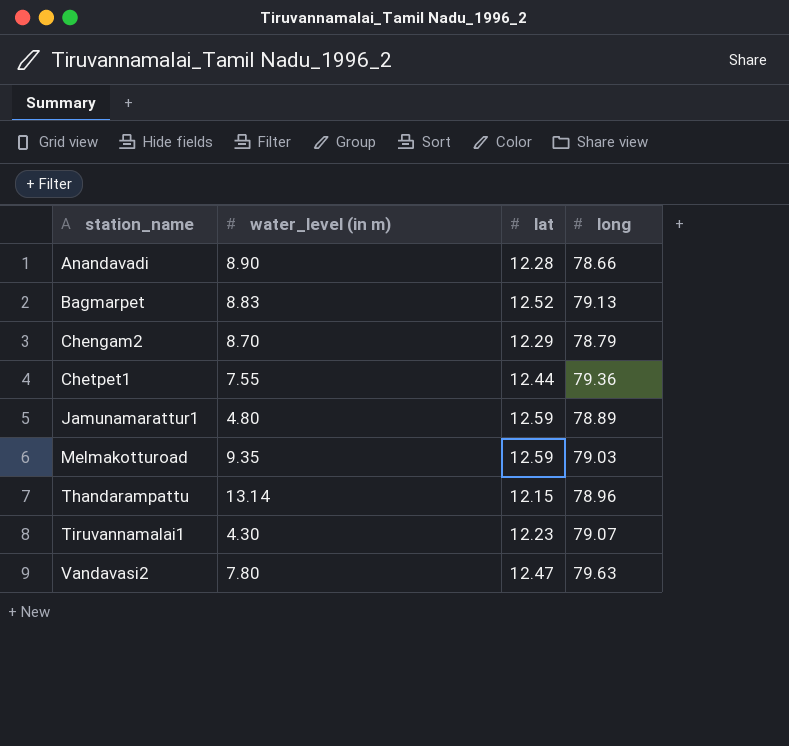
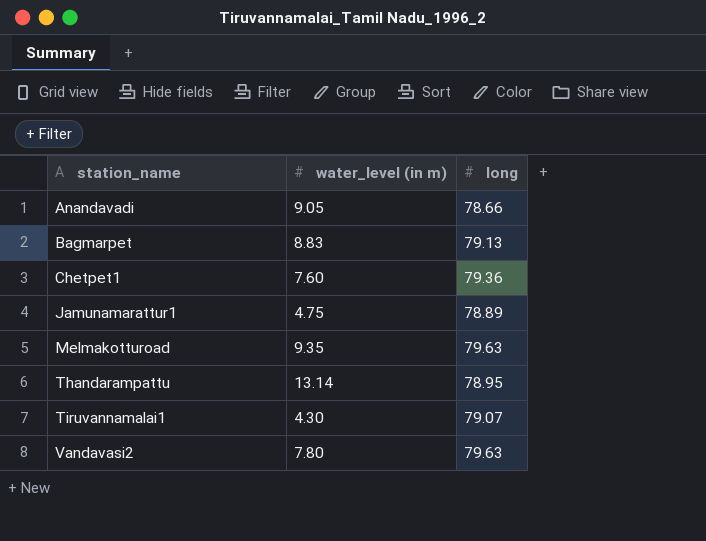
column lat | position: 3 -> none
row Chengam2: 8.70 | 12.29 | 78.79 -> none
Anandavadi | water_level (in m): 8.90 -> 9.05
Chetpet1 | water_level (in m): 7.55 -> 7.60
Jamunamarattur1 | water_level (in m): 4.80 -> 4.75
Melmakotturoad | long: 79.03 -> 79.63
Thandarampattu | long: 78.96 -> 78.95

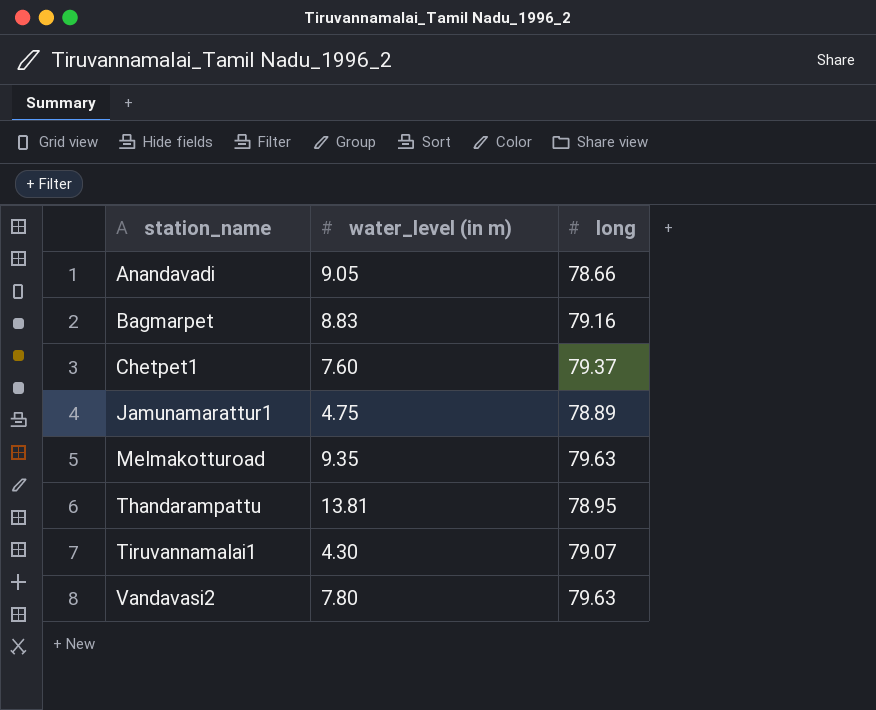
Bagmarpet | long: 79.13 -> 79.16
Chetpet1 | long: 79.36 -> 79.37
Thandarampattu | water_level (in m): 13.14 -> 13.81

